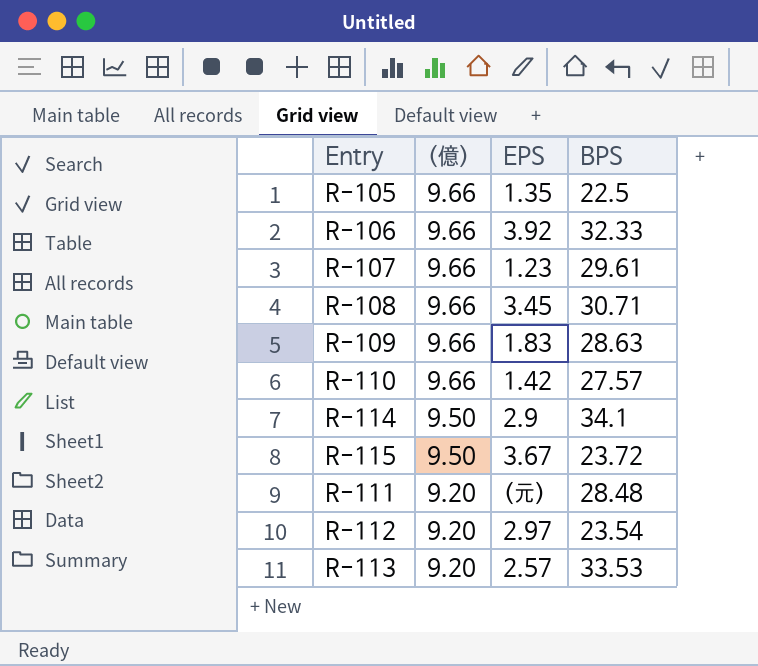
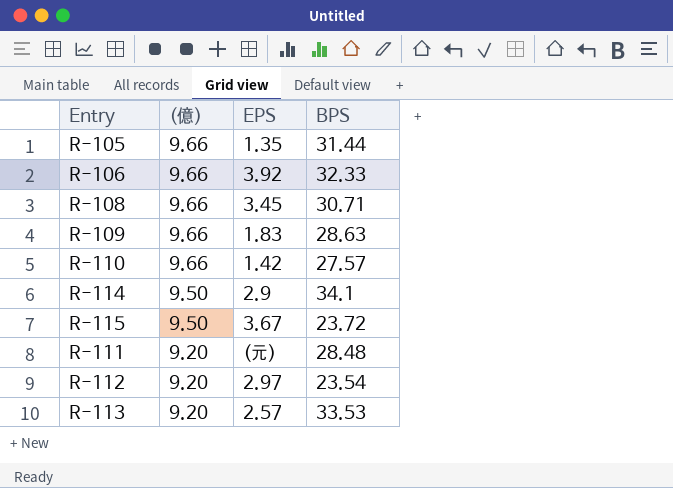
row R-107: 9.66 | 1.23 | 29.61 -> none
R-105 | BPS: 22.5 -> 31.44

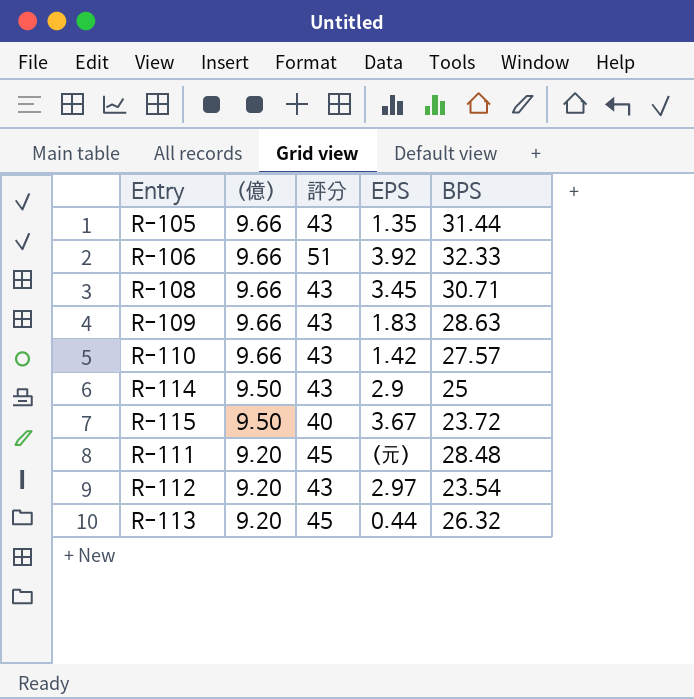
column 評分 | position: none -> 3
R-114 | BPS: 34.1 -> 25
R-113 | EPS: 2.57 -> 0.44
R-113 | BPS: 33.53 -> 26.32

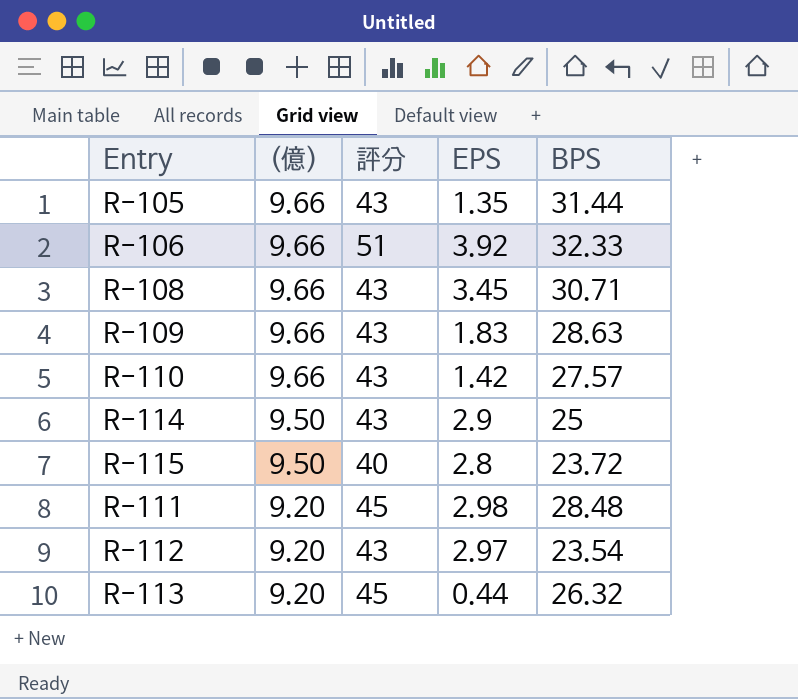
R-115 | EPS: 3.67 -> 2.8
R-111 | EPS: (元) -> 2.98

